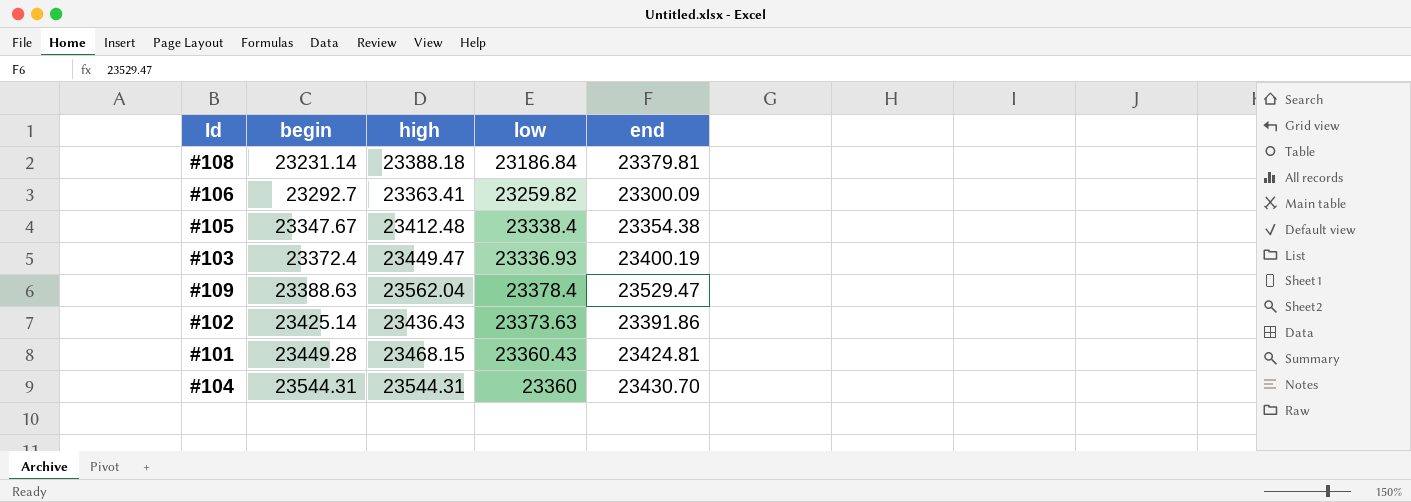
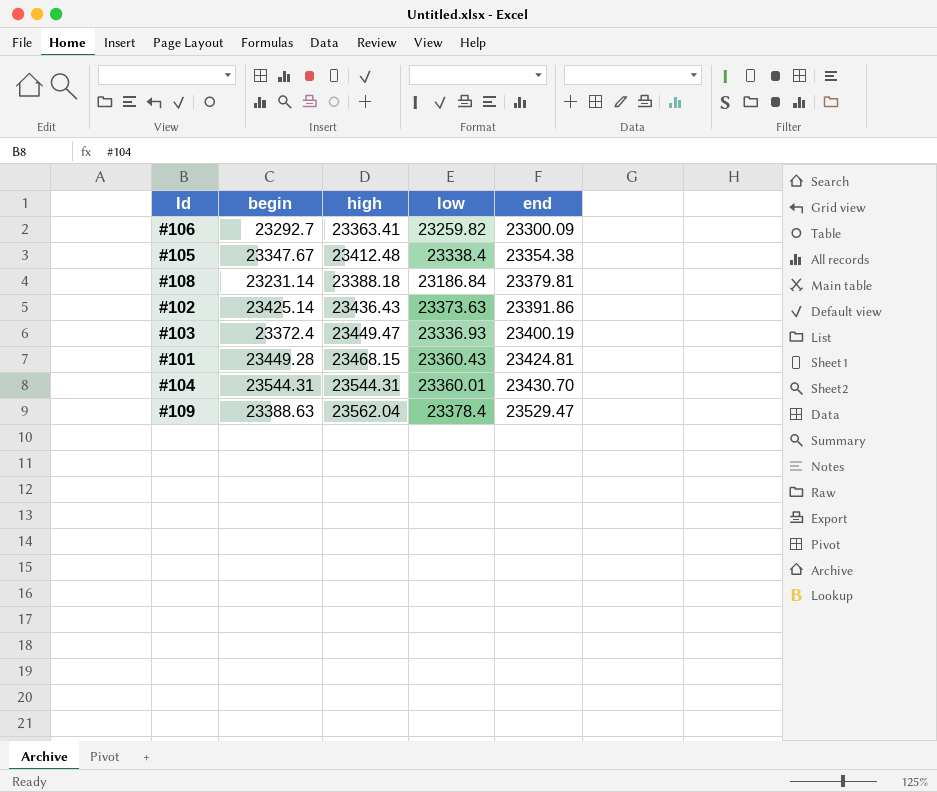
row order: begin ascending -> end ascending
#104 | low: 23360 -> 23360.01

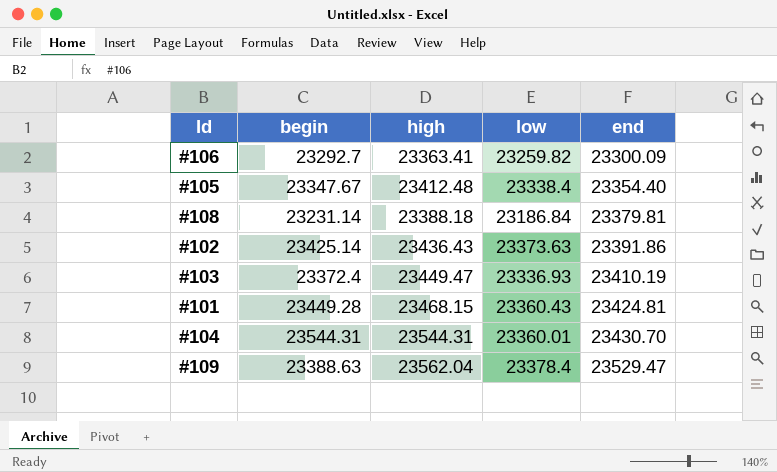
#105 | end: 23354.38 -> 23354.40
#103 | end: 23400.19 -> 23410.19

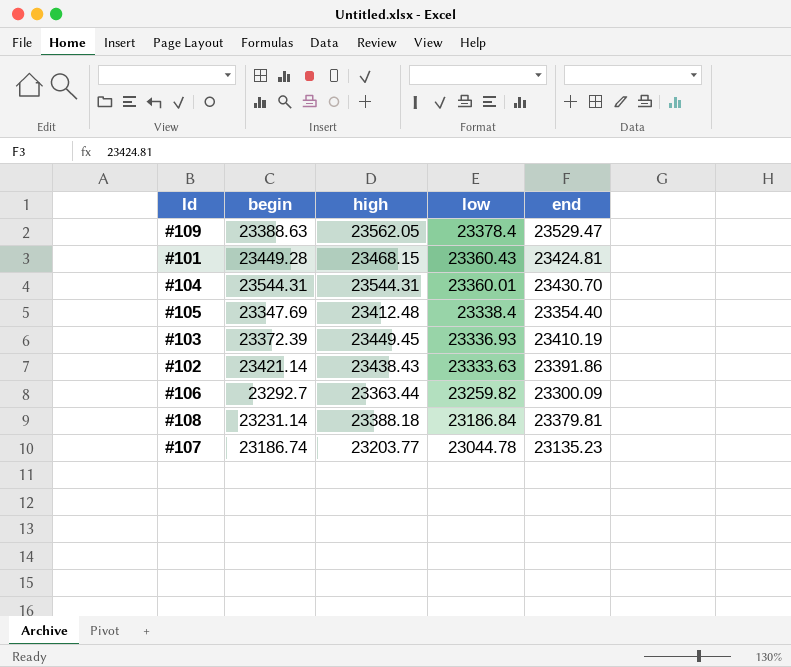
row order: end ascending -> low descending
#109 | high: 23562.04 -> 23562.05
#105 | begin: 23347.67 -> 23347.69
#103 | begin: 23372.4 -> 23372.39
#103 | high: 23449.47 -> 23449.45
#102 | begin: 23425.14 -> 23421.14
#102 | high: 23436.43 -> 23438.43
#102 | low: 23373.63 -> 23333.63
#106 | high: 23363.41 -> 23363.44
row #107: none -> 23186.74 | 23203.77 | 23044.78 | 23135.23

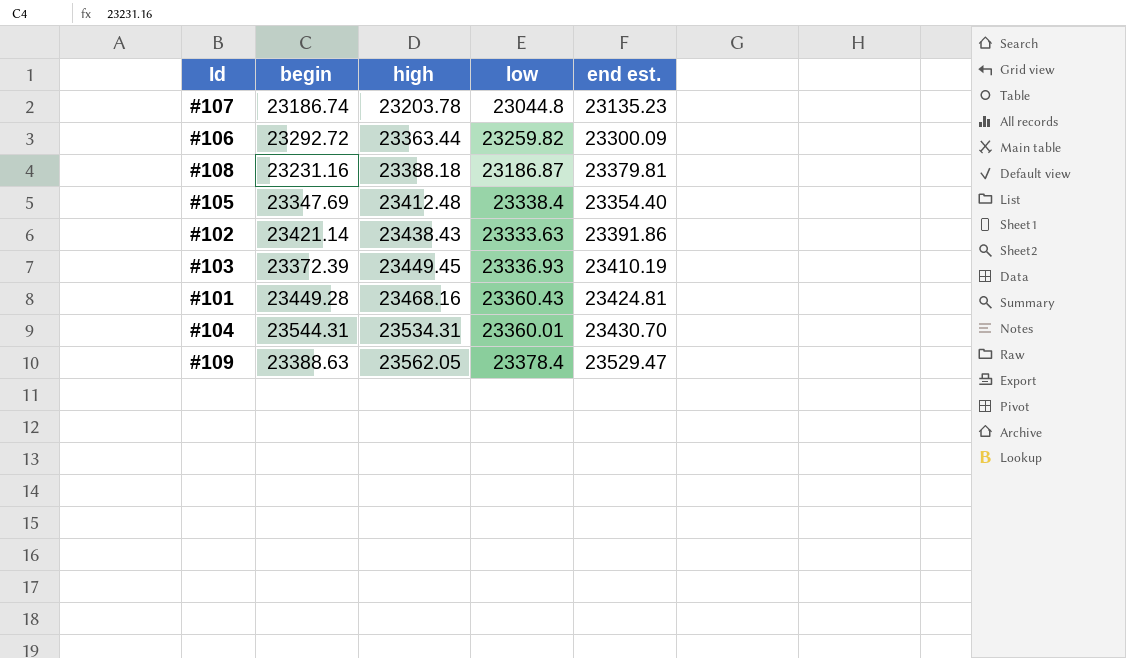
row order: low descending -> high ascending
column name: end -> end est.
#107 | high: 23203.77 -> 23203.78
#107 | low: 23044.78 -> 23044.8
#106 | begin: 23292.7 -> 23292.72
#108 | begin: 23231.14 -> 23231.16
#108 | low: 23186.84 -> 23186.87
#101 | high: 23468.15 -> 23468.16
#104 | high: 23544.31 -> 23534.31

